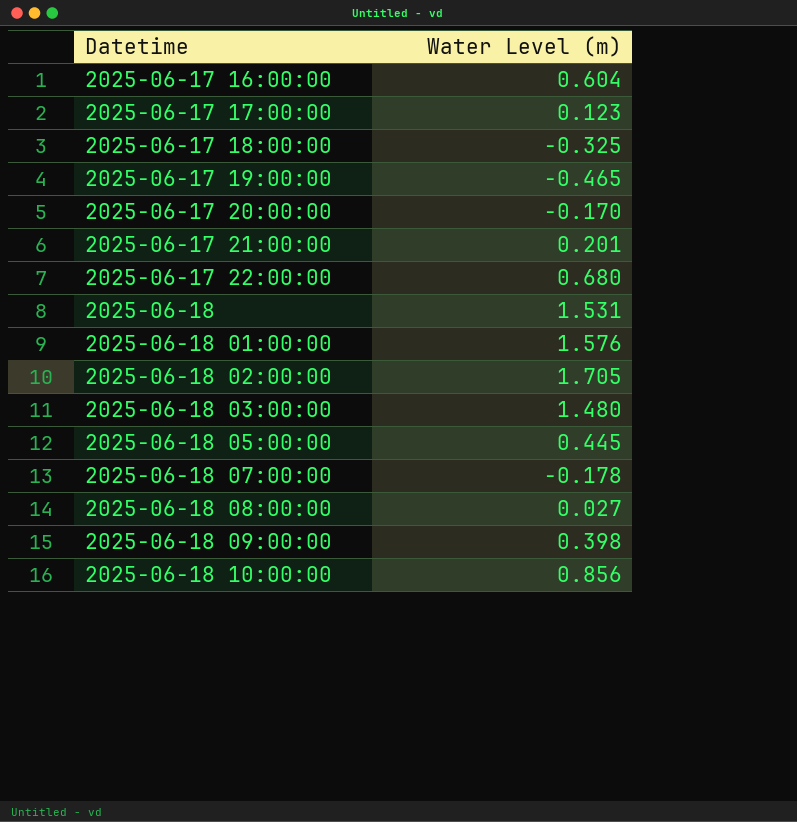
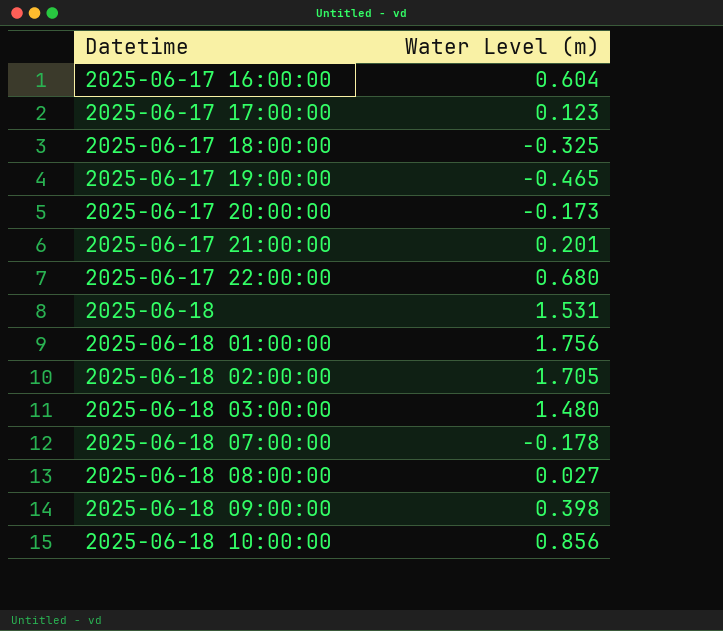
row 2025-06-18 05:00:00: 0.445 -> none
2025-06-17 20:00:00 | Water Level (m): -0.170 -> -0.173
2025-06-18 01:00:00 | Water Level (m): 1.576 -> 1.756

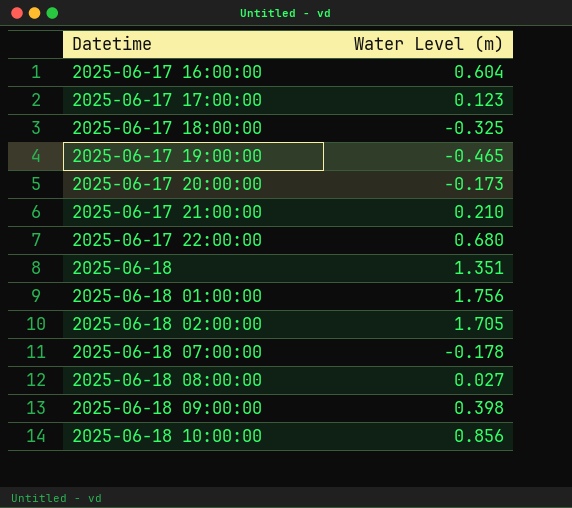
row 2025-06-18 03:00:00: 1.480 -> none
2025-06-17 21:00:00 | Water Level (m): 0.201 -> 0.210
2025-06-18 | Water Level (m): 1.531 -> 1.351

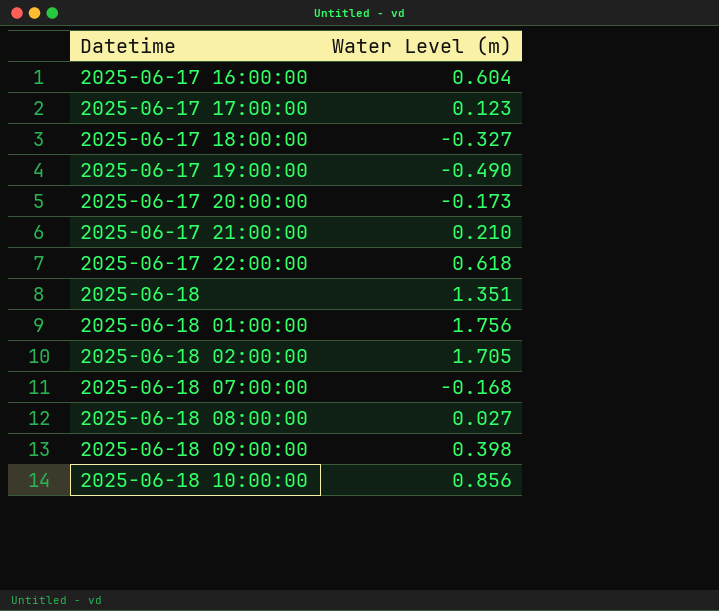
2025-06-17 18:00:00 | Water Level (m): -0.325 -> -0.327
2025-06-17 19:00:00 | Water Level (m): -0.465 -> -0.490
2025-06-17 22:00:00 | Water Level (m): 0.680 -> 0.618
2025-06-18 07:00:00 | Water Level (m): -0.178 -> -0.168

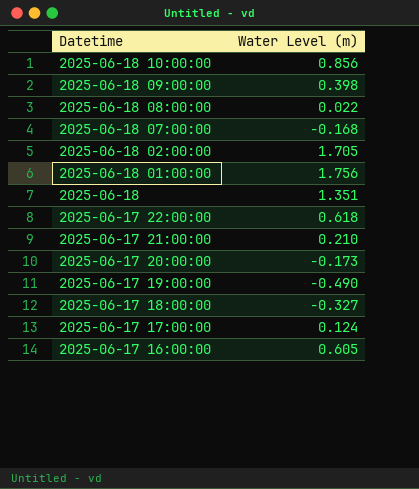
row order: Datetime ascending -> Datetime descending
2025-06-18 08:00:00 | Water Level (m): 0.027 -> 0.022
2025-06-17 17:00:00 | Water Level (m): 0.123 -> 0.124
2025-06-17 16:00:00 | Water Level (m): 0.604 -> 0.605

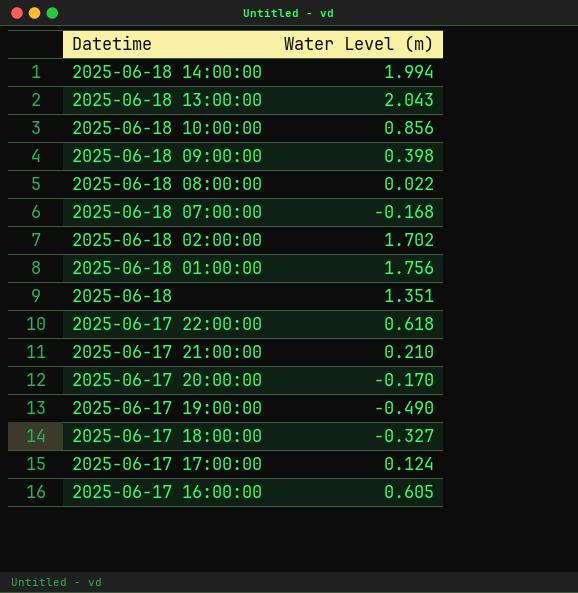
row 2025-06-18 14:00:00: none -> 1.994
row 2025-06-18 13:00:00: none -> 2.043
2025-06-18 02:00:00 | Water Level (m): 1.705 -> 1.702
2025-06-17 20:00:00 | Water Level (m): -0.173 -> -0.170

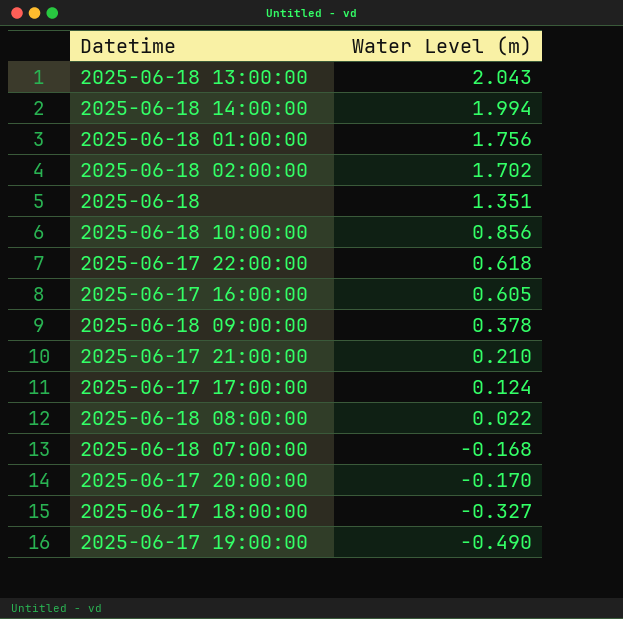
row order: Datetime descending -> Water Level (m) descending
2025-06-18 09:00:00 | Water Level (m): 0.398 -> 0.378

